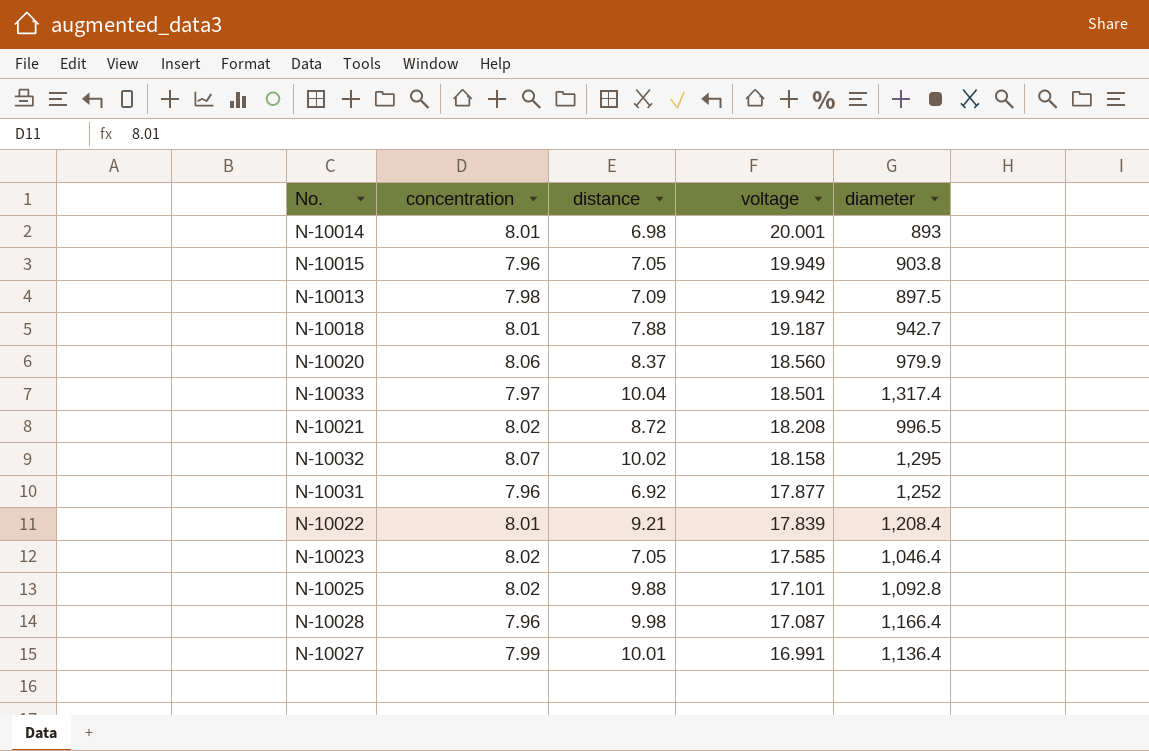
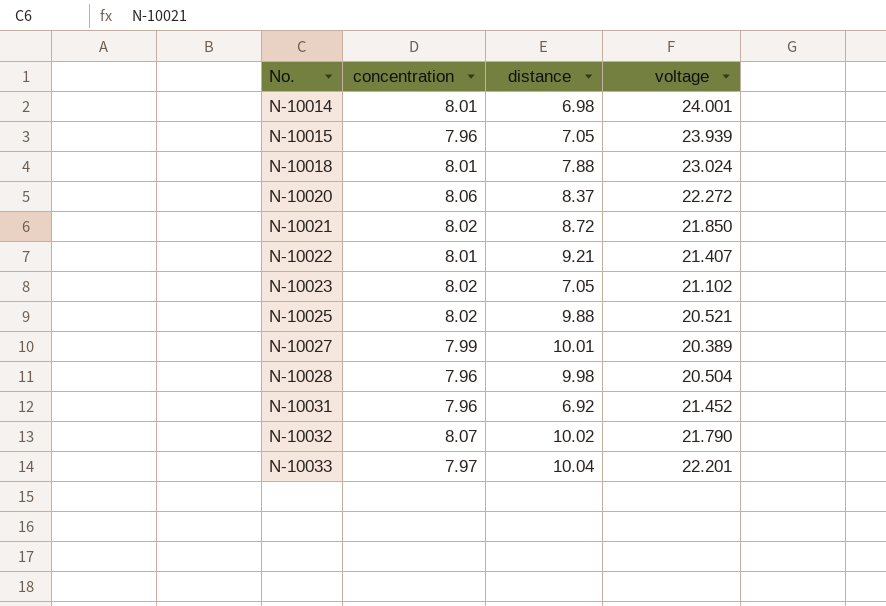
row order: voltage descending -> No. ascending
column diameter | position: 5 -> none
row N-10013: 7.98 | 7.09 | 19.942 | 897.5 -> none
N-10014 | voltage: 20.001 -> 24.001
N-10015 | voltage: 19.949 -> 23.939
N-10018 | voltage: 19.187 -> 23.024
N-10020 | voltage: 18.560 -> 22.272
N-10021 | voltage: 18.208 -> 21.850
N-10022 | voltage: 17.839 -> 21.407
N-10023 | voltage: 17.585 -> 21.102
N-10025 | voltage: 17.101 -> 20.521
N-10027 | voltage: 16.991 -> 20.389
N-10028 | voltage: 17.087 -> 20.504
N-10031 | voltage: 17.877 -> 21.452
N-10032 | voltage: 18.158 -> 21.790
N-10033 | voltage: 18.501 -> 22.201

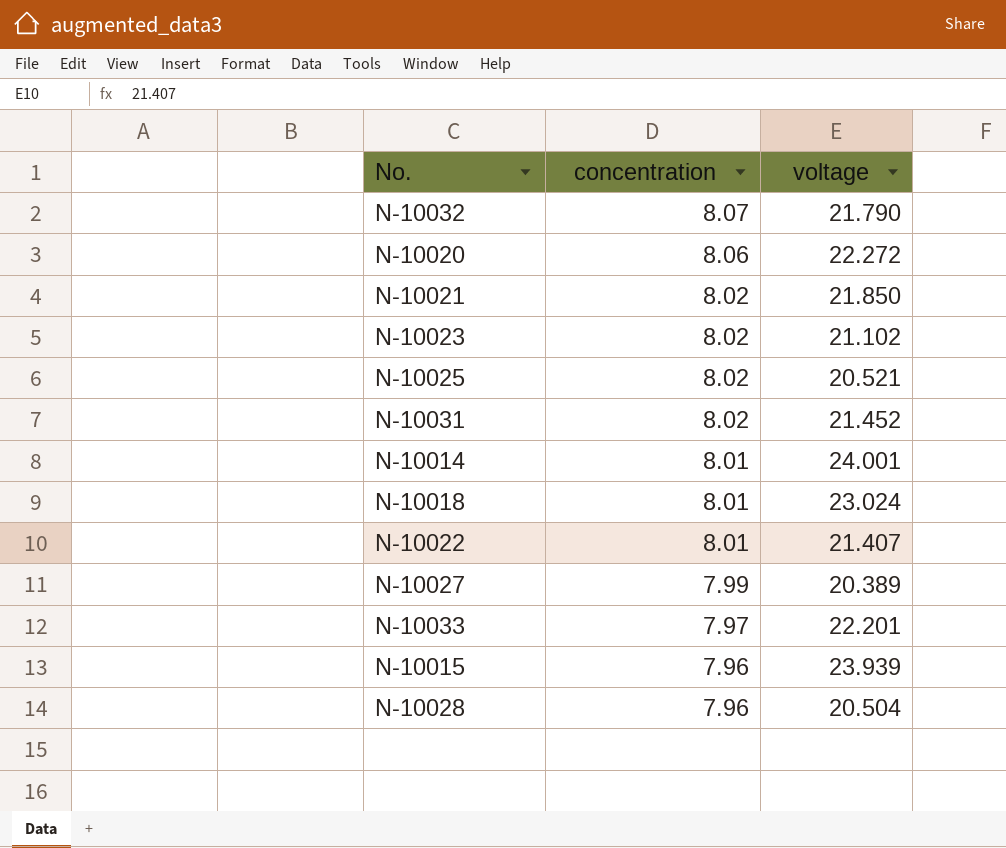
row order: No. ascending -> concentration descending
column distance | position: 3 -> none
N-10031 | concentration: 7.96 -> 8.02

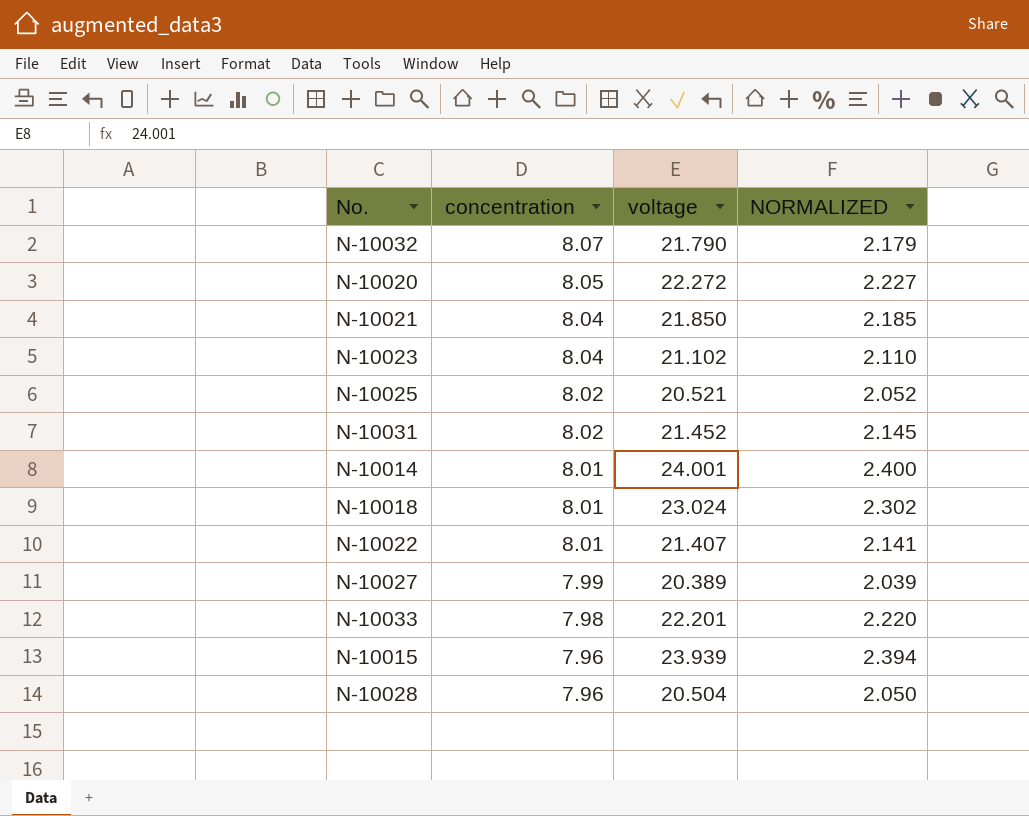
column NORMALIZED | formula: none -> [voltage] * 0.1
N-10020 | concentration: 8.06 -> 8.05
N-10021 | concentration: 8.02 -> 8.04
N-10023 | concentration: 8.02 -> 8.04
N-10033 | concentration: 7.97 -> 7.98

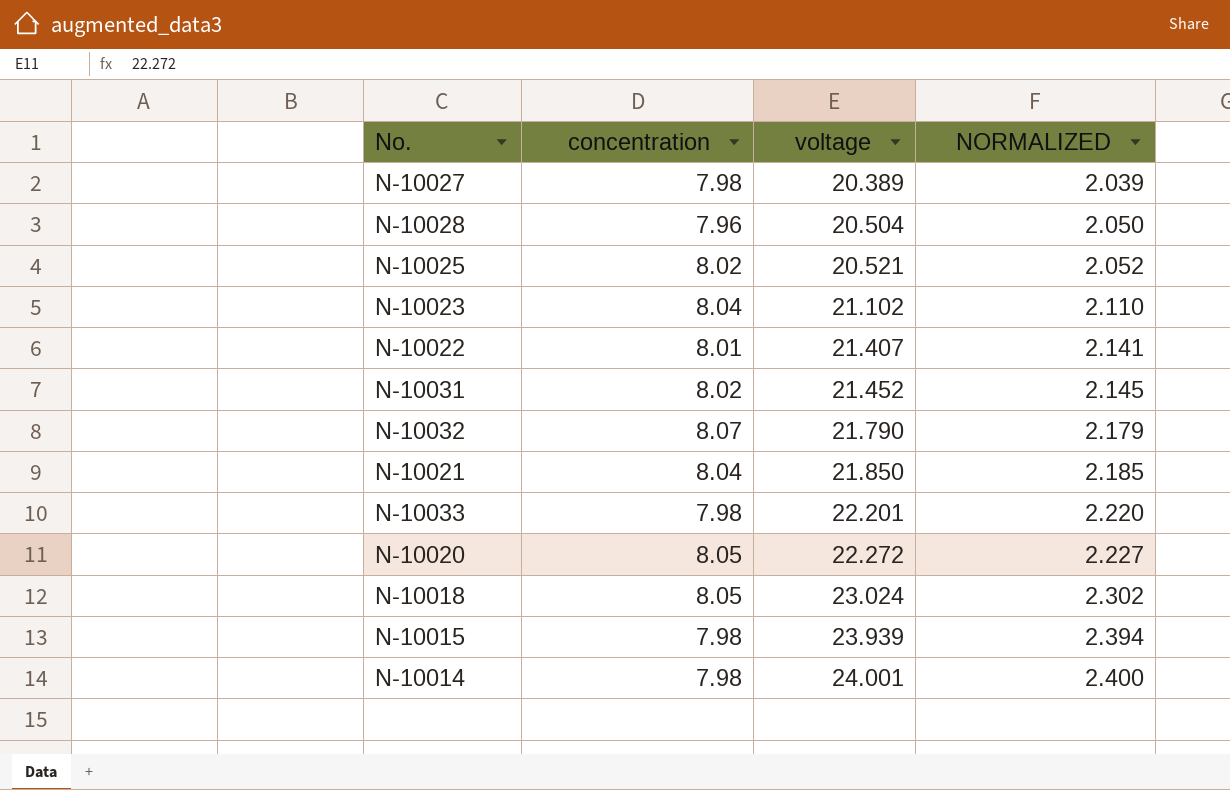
row order: concentration descending -> voltage ascending
N-10027 | concentration: 7.99 -> 7.98
N-10018 | concentration: 8.01 -> 8.05
N-10015 | concentration: 7.96 -> 7.98
N-10014 | concentration: 8.01 -> 7.98

